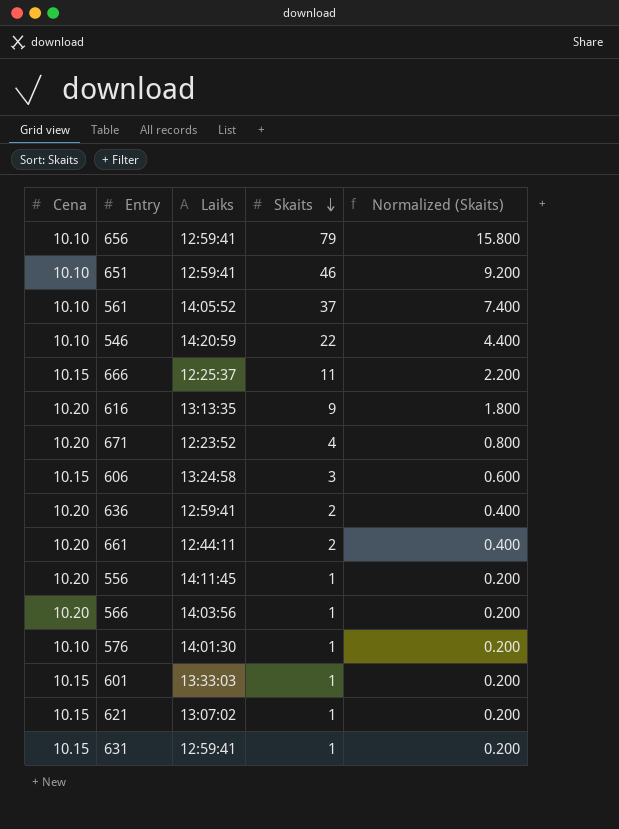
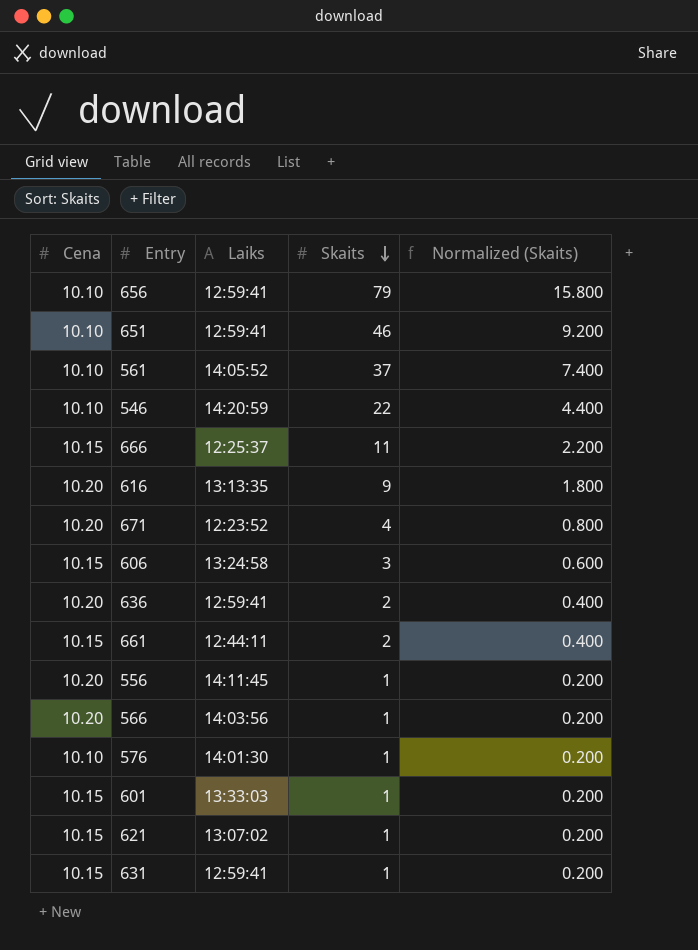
661 | Cena: 10.20 -> 10.15

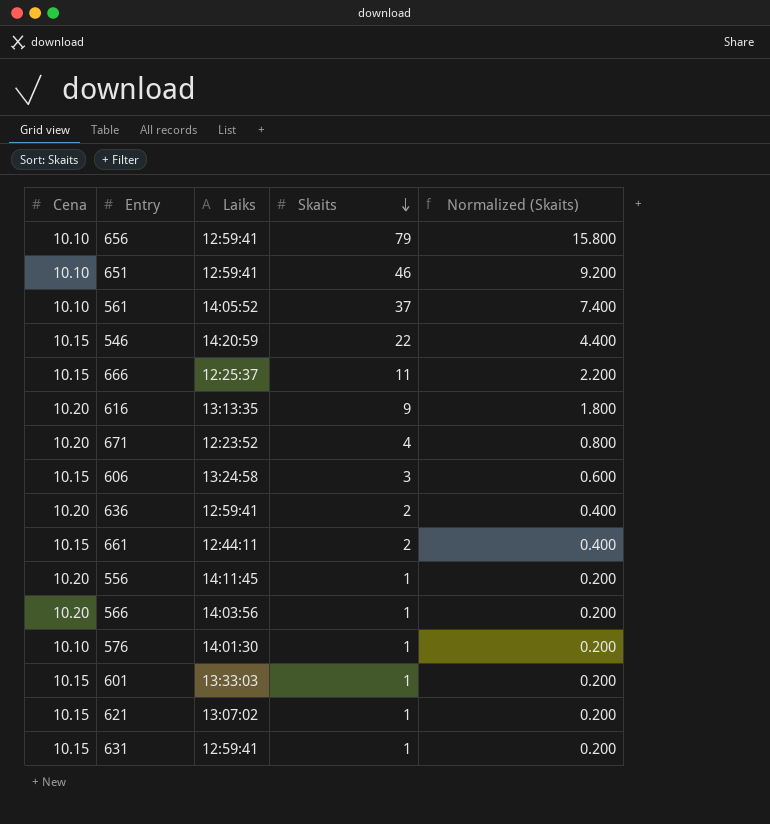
546 | Cena: 10.10 -> 10.15

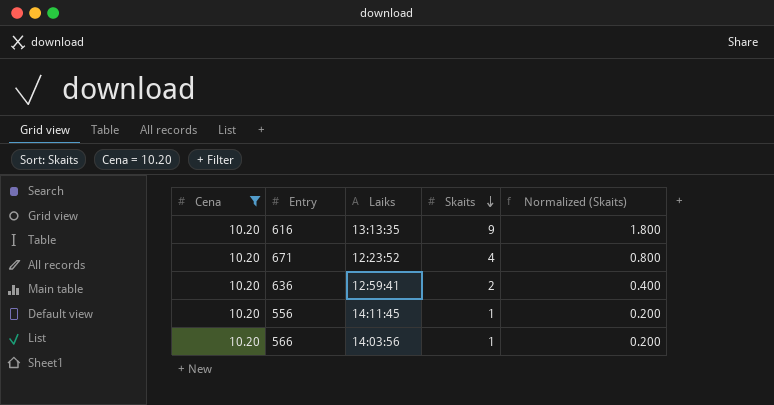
filter: none -> Cena = 10.20

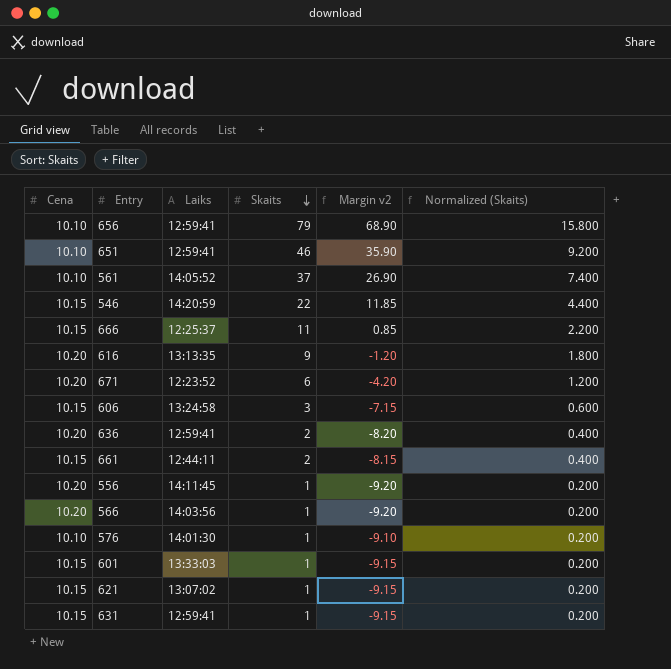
filter: Cena = 10.20 -> none
column Margin v2 | formula: none -> [Skaits] - [Cena]
671 | Skaits: 4 -> 6
671 | Normalized (Skaits): 0.800 -> 1.200

